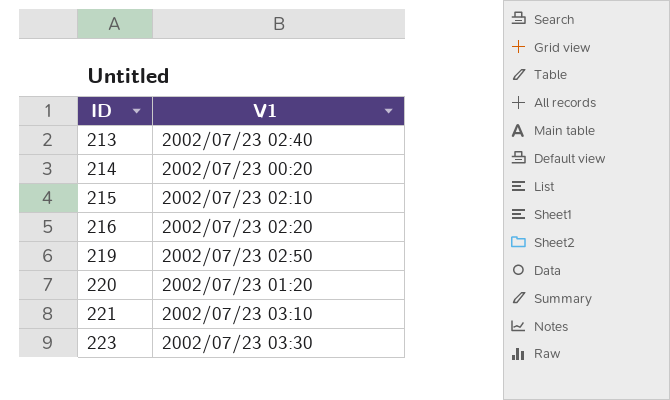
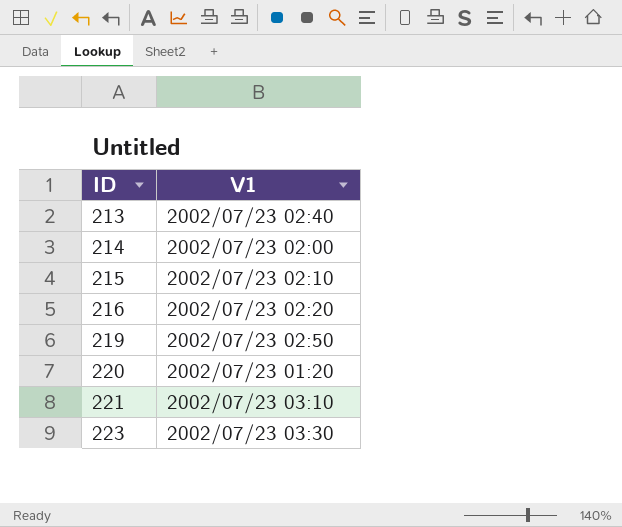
214 | V1: 2002/07/23 00:20 -> 2002/07/23 02:00

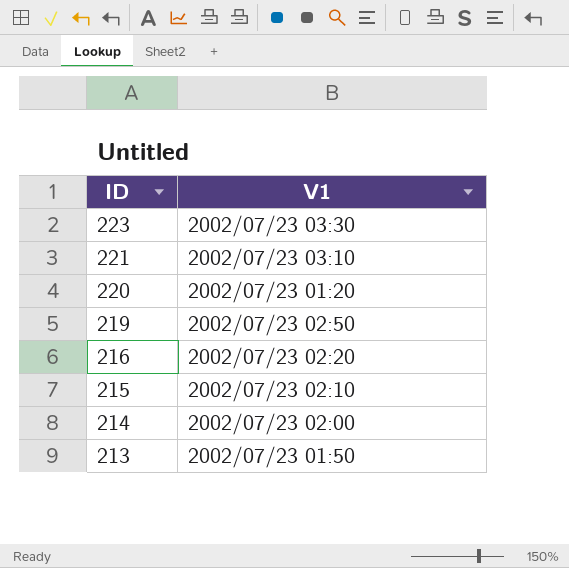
row order: ID ascending -> ID descending
213 | V1: 2002/07/23 02:40 -> 2002/07/23 01:50

